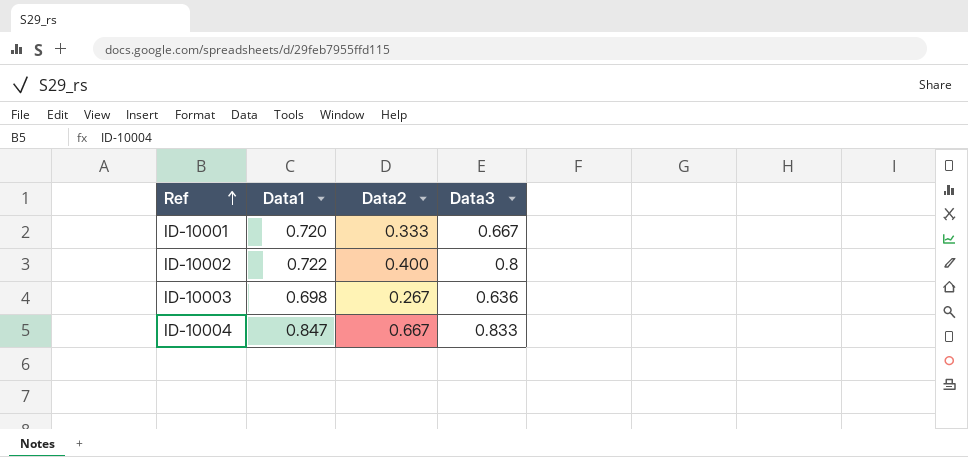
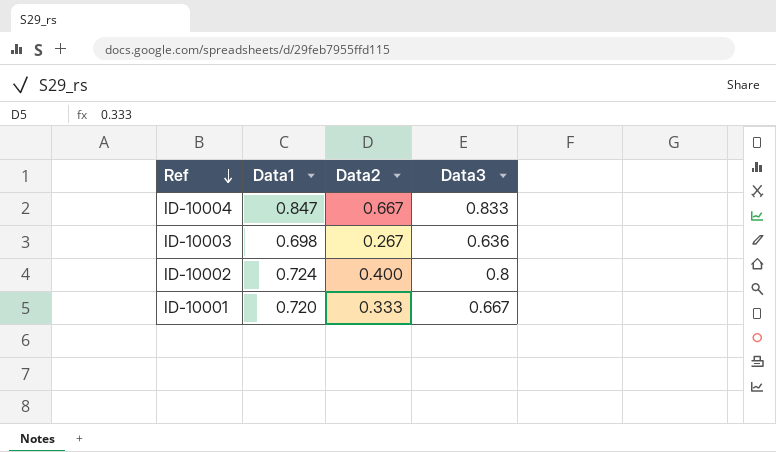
row order: Ref ascending -> Ref descending
ID-10002 | Data1: 0.722 -> 0.724

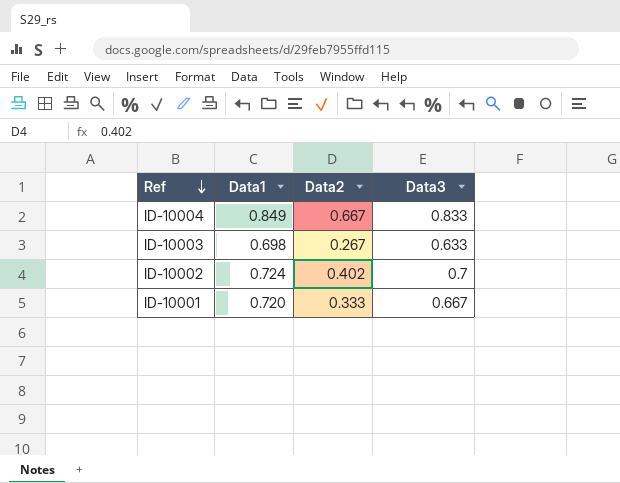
ID-10004 | Data1: 0.847 -> 0.849
ID-10003 | Data3: 0.636 -> 0.633
ID-10002 | Data2: 0.400 -> 0.402
ID-10002 | Data3: 0.8 -> 0.7

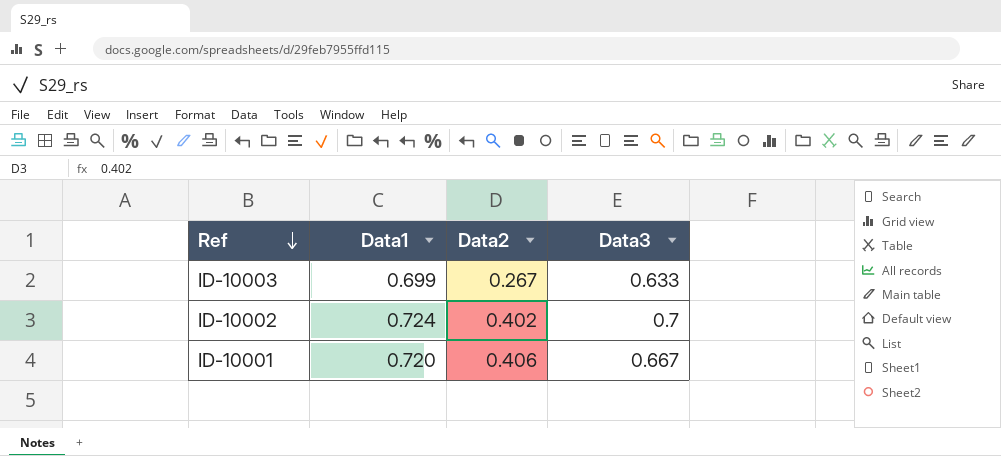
row ID-10004: 0.849 | 0.667 | 0.833 -> none
ID-10003 | Data1: 0.698 -> 0.699
ID-10001 | Data2: 0.333 -> 0.406

